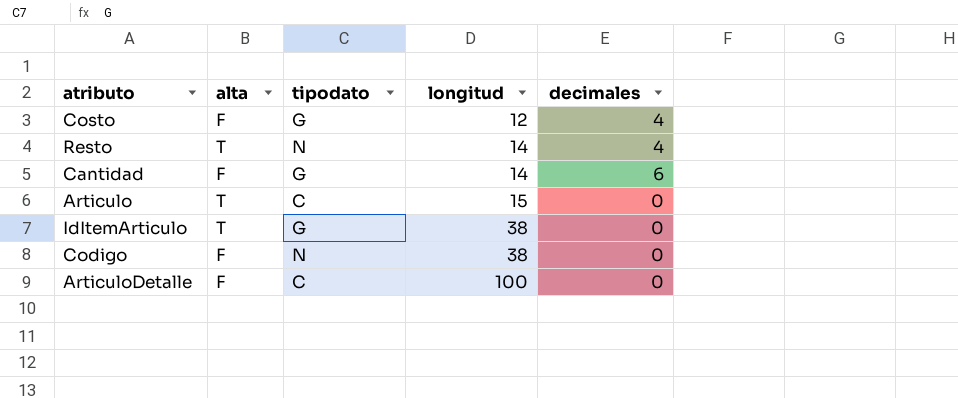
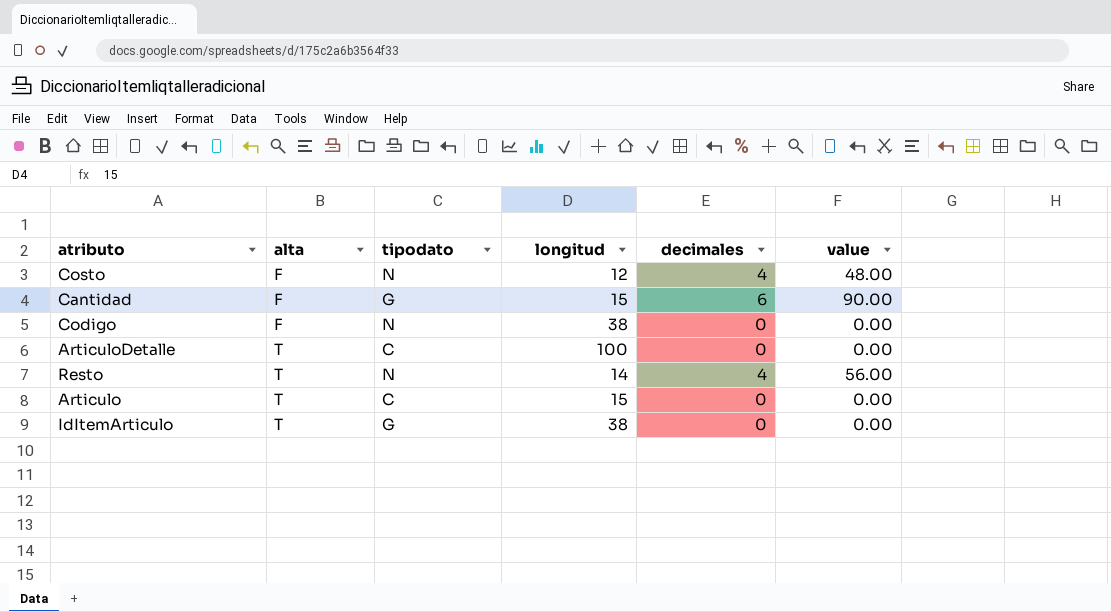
row order: longitud ascending -> alta ascending
column value | formula: none -> [longitud] * [decimales]
Costo | tipodato: G -> N
Cantidad | longitud: 14 -> 15
ArticuloDetalle | alta: F -> T

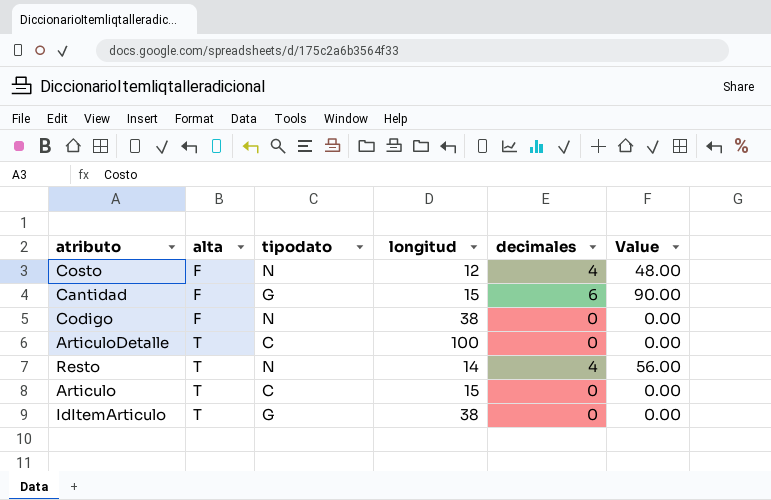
column name: value -> Value

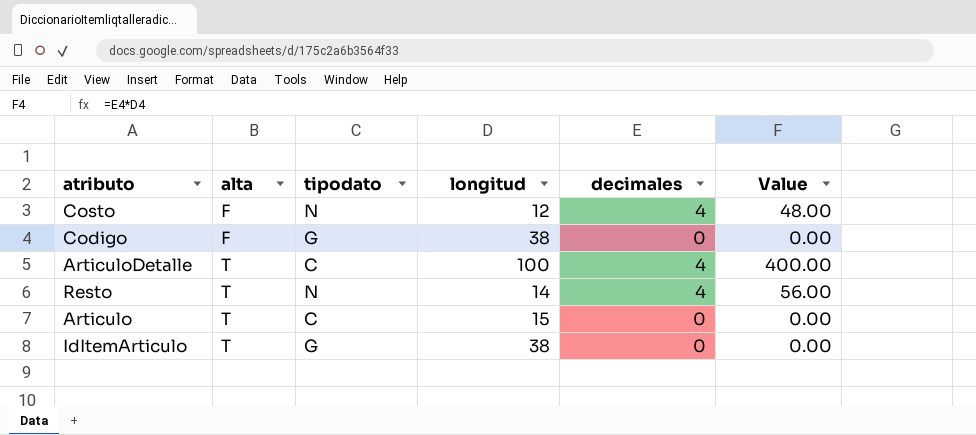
row Cantidad: F | G | 15 | 6 | 90.00 -> none
Codigo | tipodato: N -> G
ArticuloDetalle | decimales: 0 -> 4
ArticuloDetalle | Value: 0.00 -> 400.00

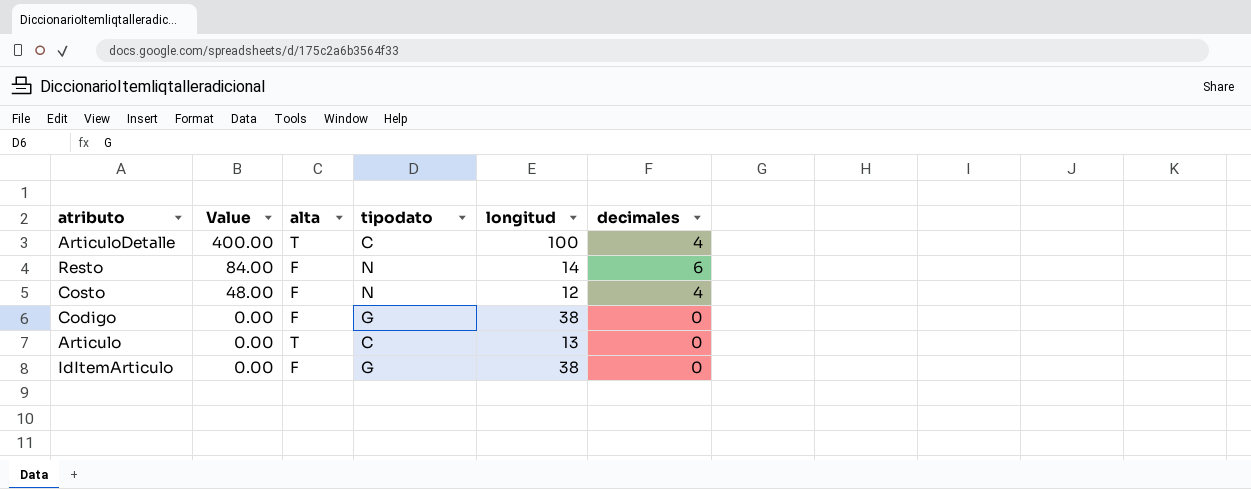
row order: alta ascending -> Value descending
column Value | position: 6 -> 2
Resto | Value: 56.00 -> 84.00
Resto | alta: T -> F
Resto | decimales: 4 -> 6
Articulo | longitud: 15 -> 13
IdItemArticulo | alta: T -> F

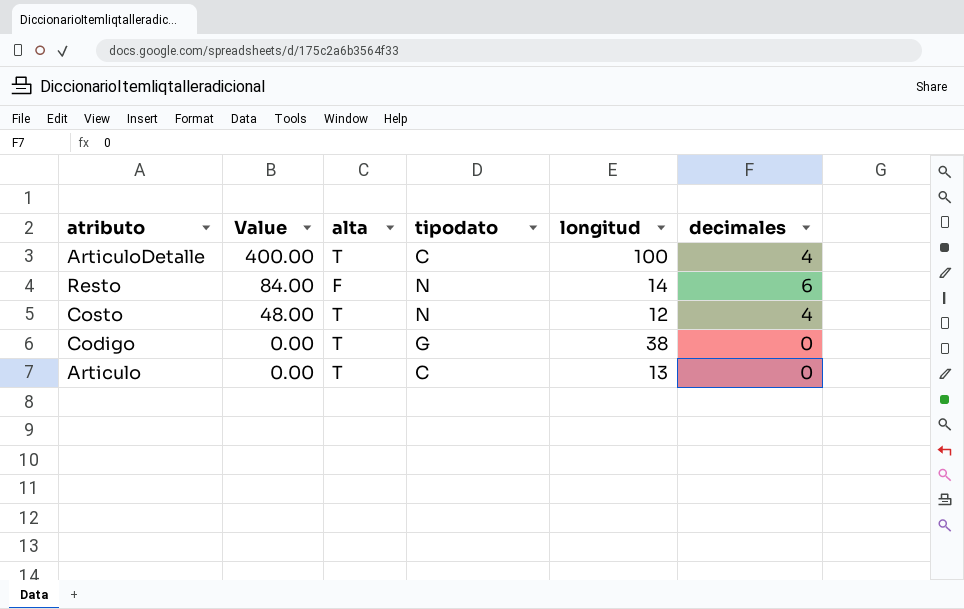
row IdItemArticulo: 0.00 | F | G | 38 | 0 -> none
Costo | alta: F -> T
Codigo | alta: F -> T

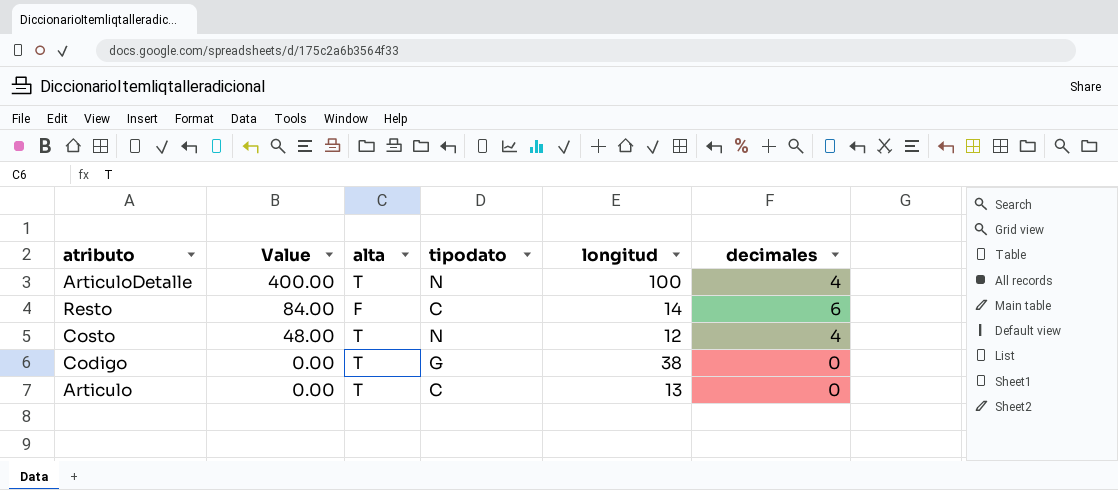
ArticuloDetalle | tipodato: C -> N
Resto | tipodato: N -> C

